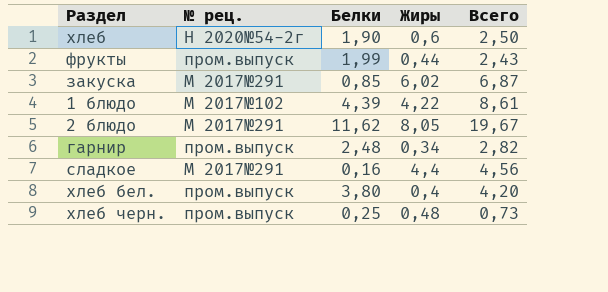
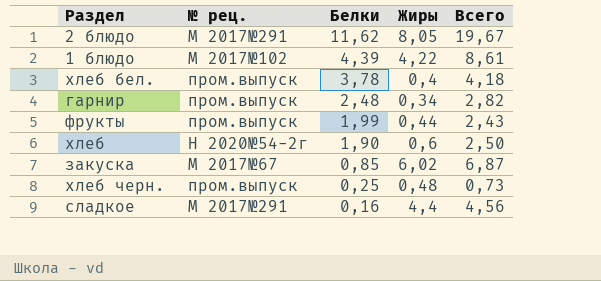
row order: none -> Белки descending
хлеб бел. | Белки: 3,80 -> 3,78
хлеб бел. | Всего: 4,20 -> 4,18
закуска | № рец.: М 2017№291 -> М 2017№67

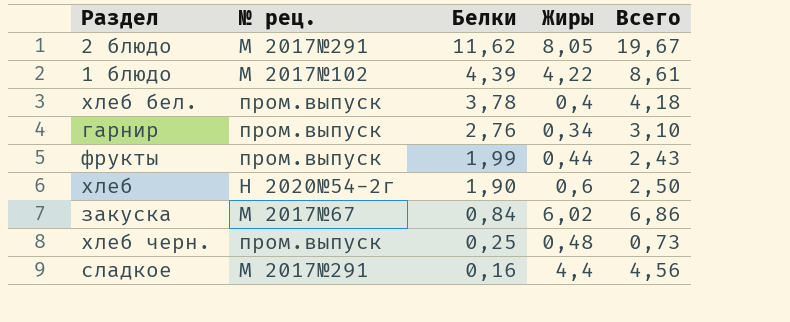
гарнир | Белки: 2,48 -> 2,76
гарнир | Всего: 2,82 -> 3,10
закуска | Белки: 0,85 -> 0,84
закуска | Всего: 6,87 -> 6,86

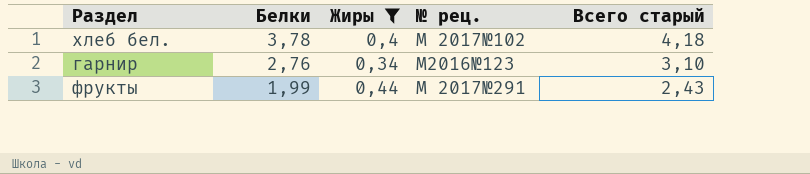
filter: none -> Жиры <= 0,44
column № рец. | position: 2 -> 4
column name: Всего -> Всего старый
хлеб бел. | № рец.: пром.выпуск -> М 2017№102
гарнир | № рец.: пром.выпуск -> М2016№123
фрукты | № рец.: пром.выпуск -> М 2017№291

